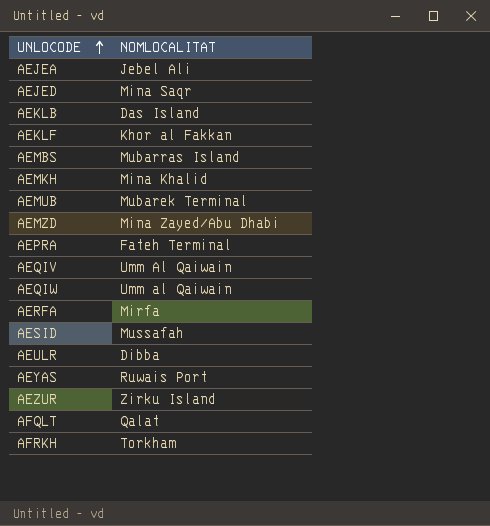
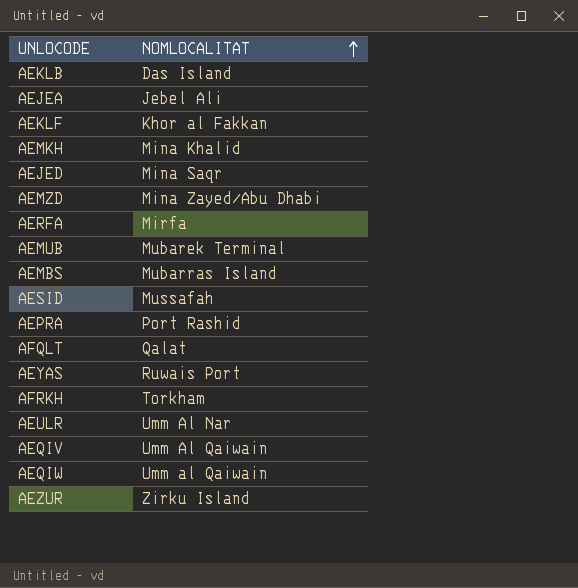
row order: UNLOCODE ascending -> NOMLOCALITAT ascending
AEPRA | NOMLOCALITAT: Fateh Terminal -> Port Rashid
AEULR | NOMLOCALITAT: Dibba -> Umm Al Nar

